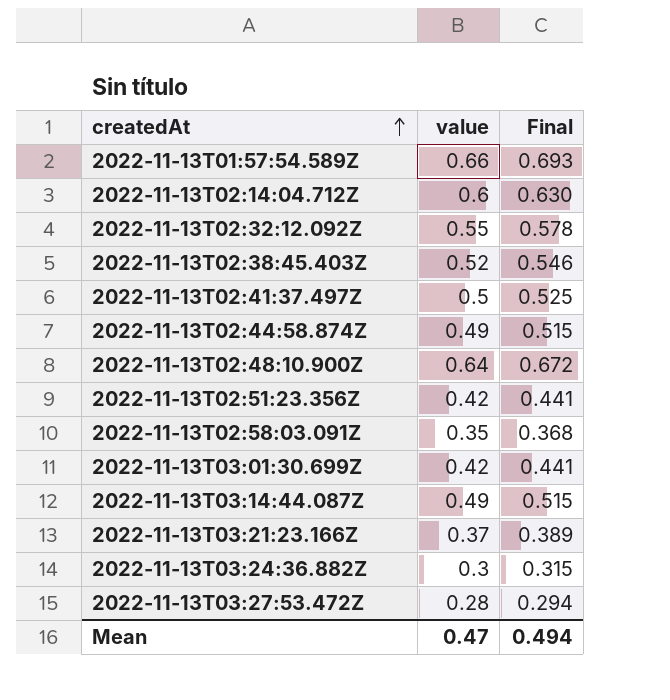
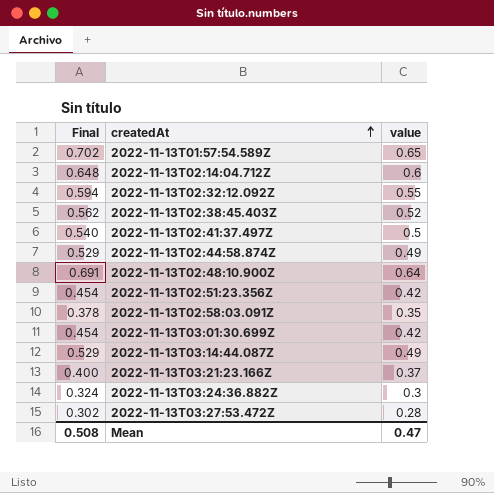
column Final | formula: [value] * 1.05 -> [value] * 1.08
column Final | position: 3 -> 1
2022-11-13T01:57:54.589Z | value: 0.66 -> 0.65
Mean | Final: 0.494 -> 0.508

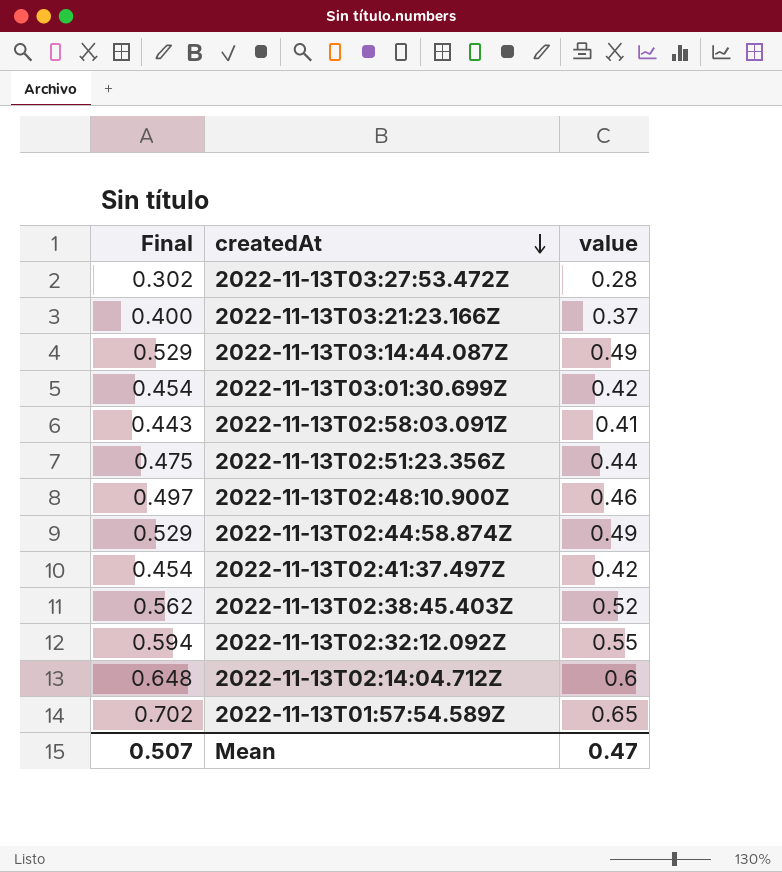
row order: createdAt ascending -> createdAt descending
row 2022-11-13T03:24:36.882Z: 0.324 | 0.3 -> none
2022-11-13T02:58:03.091Z | Final: 0.378 -> 0.443
2022-11-13T02:58:03.091Z | value: 0.35 -> 0.41
2022-11-13T02:51:23.356Z | Final: 0.454 -> 0.475
2022-11-13T02:51:23.356Z | value: 0.42 -> 0.44
2022-11-13T02:48:10.900Z | Final: 0.691 -> 0.497
2022-11-13T02:48:10.900Z | value: 0.64 -> 0.46
2022-11-13T02:41:37.497Z | Final: 0.540 -> 0.454
2022-11-13T02:41:37.497Z | value: 0.5 -> 0.42
Mean | Final: 0.508 -> 0.507

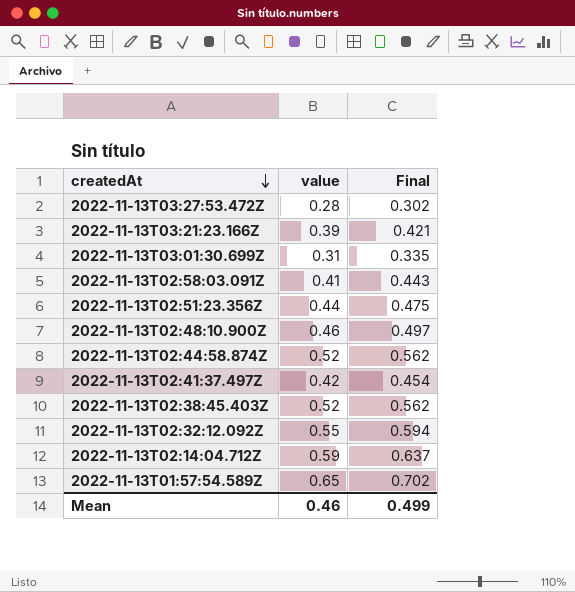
column Final | position: 1 -> 3
row 2022-11-13T03:14:44.087Z: 0.529 | 0.49 -> none
2022-11-13T03:21:23.166Z | value: 0.37 -> 0.39
2022-11-13T03:21:23.166Z | Final: 0.400 -> 0.421
2022-11-13T03:01:30.699Z | value: 0.42 -> 0.31
2022-11-13T03:01:30.699Z | Final: 0.454 -> 0.335
2022-11-13T02:44:58.874Z | value: 0.49 -> 0.52
2022-11-13T02:44:58.874Z | Final: 0.529 -> 0.562
2022-11-13T02:14:04.712Z | value: 0.6 -> 0.59
2022-11-13T02:14:04.712Z | Final: 0.648 -> 0.637
Mean | value: 0.47 -> 0.46
Mean | Final: 0.507 -> 0.499

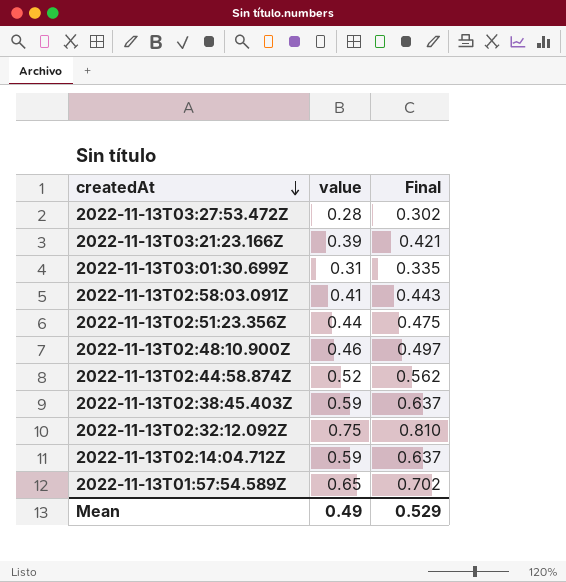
row 2022-11-13T02:41:37.497Z: 0.42 | 0.454 -> none
2022-11-13T02:38:45.403Z | value: 0.52 -> 0.59
2022-11-13T02:38:45.403Z | Final: 0.562 -> 0.637
2022-11-13T02:32:12.092Z | value: 0.55 -> 0.75
2022-11-13T02:32:12.092Z | Final: 0.594 -> 0.810
Mean | value: 0.46 -> 0.49
Mean | Final: 0.499 -> 0.529

